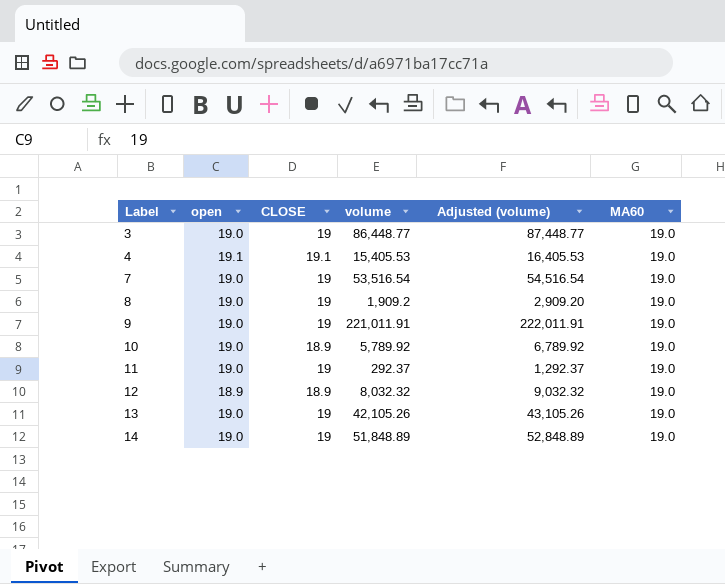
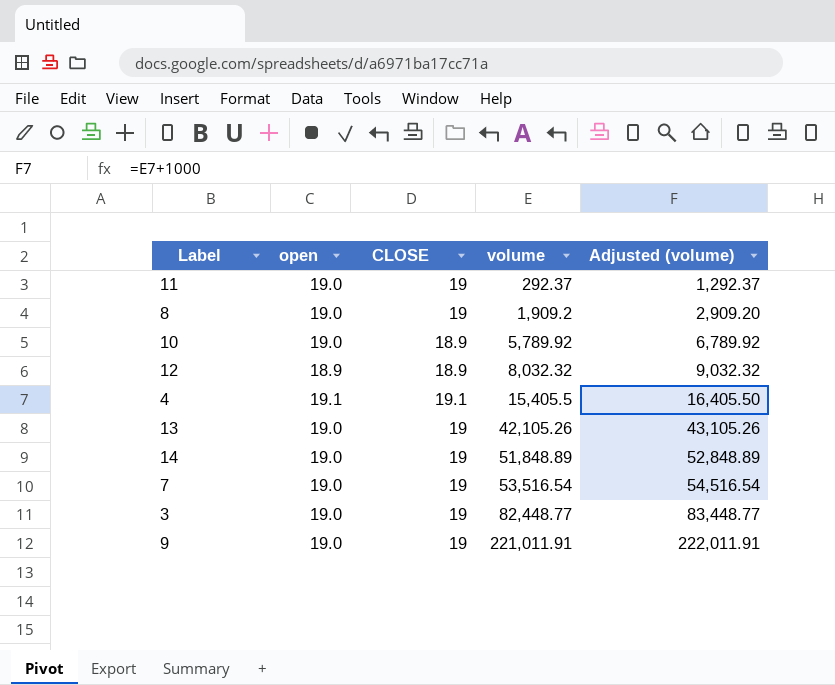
row order: Label ascending -> volume ascending
column MA60 | position: 6 -> none
4 | volume: 15,405.53 -> 15,405.5
4 | Adjusted (volume): 16,405.53 -> 16,405.50
3 | volume: 86,448.77 -> 82,448.77
3 | Adjusted (volume): 87,448.77 -> 83,448.77

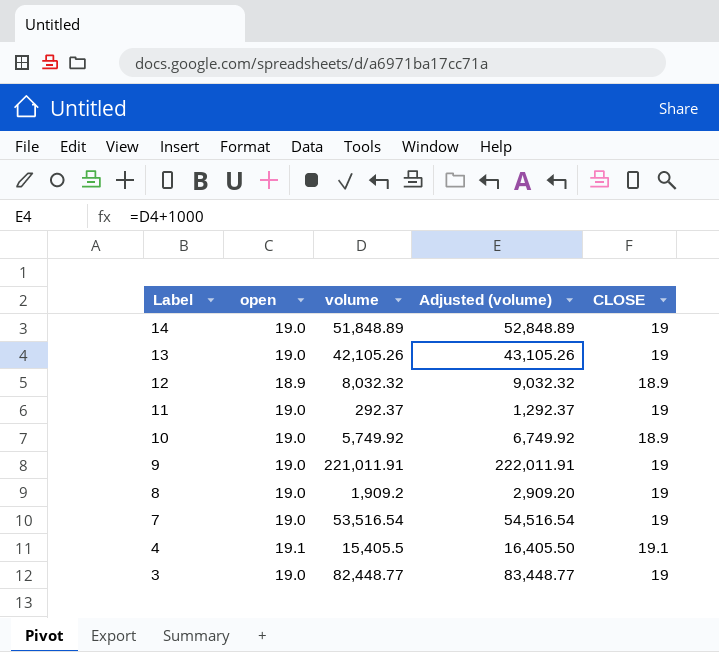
row order: volume ascending -> Label descending
column CLOSE | position: 3 -> 5
10 | volume: 5,789.92 -> 5,749.92
10 | Adjusted (volume): 6,789.92 -> 6,749.92

